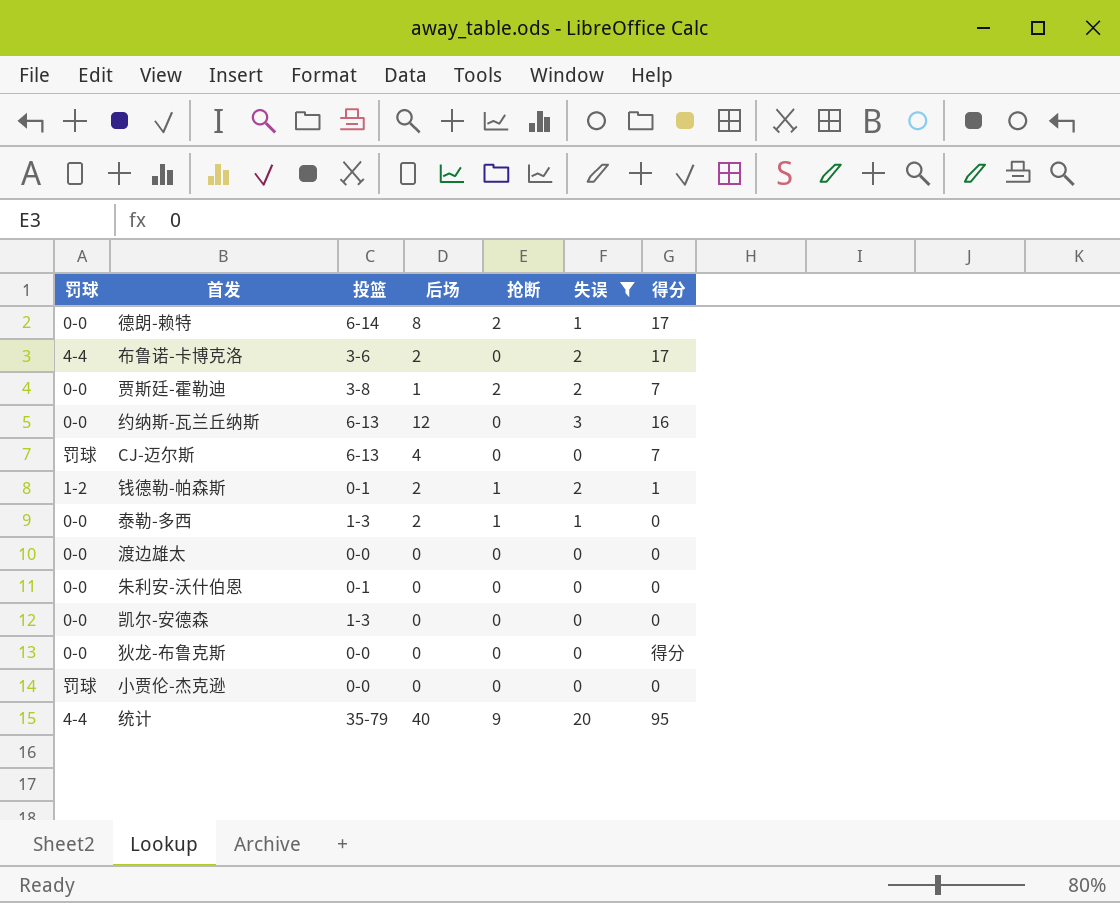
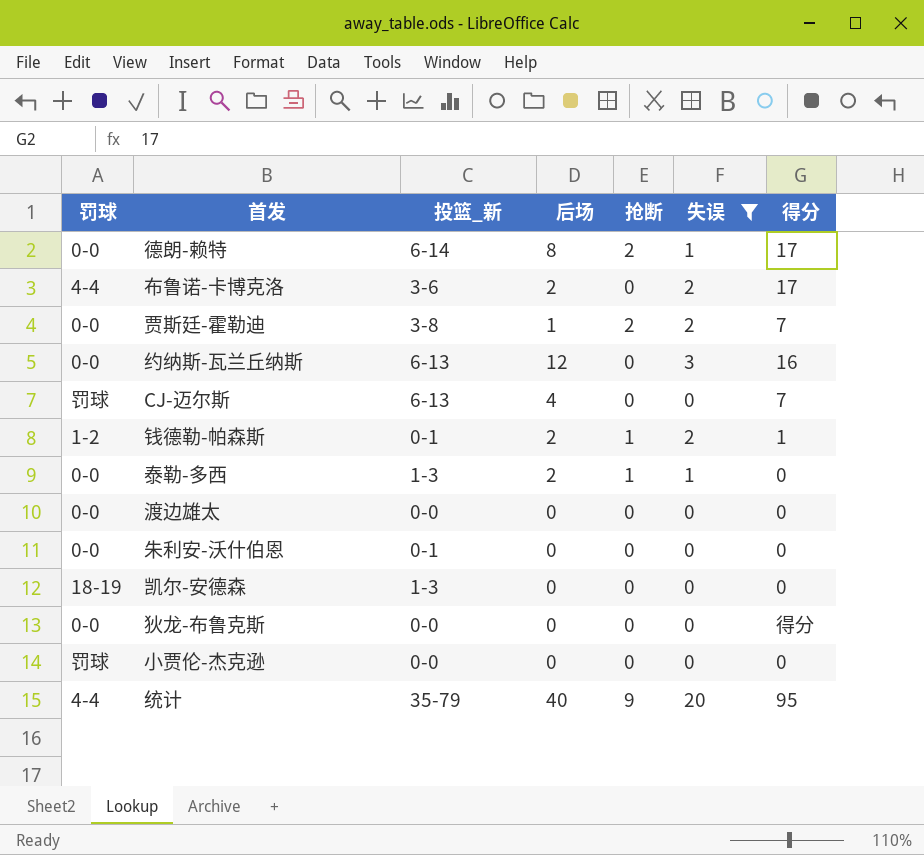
column name: 投篮 -> 投篮_新
凯尔-安德森 | 罚球: 0-0 -> 18-19

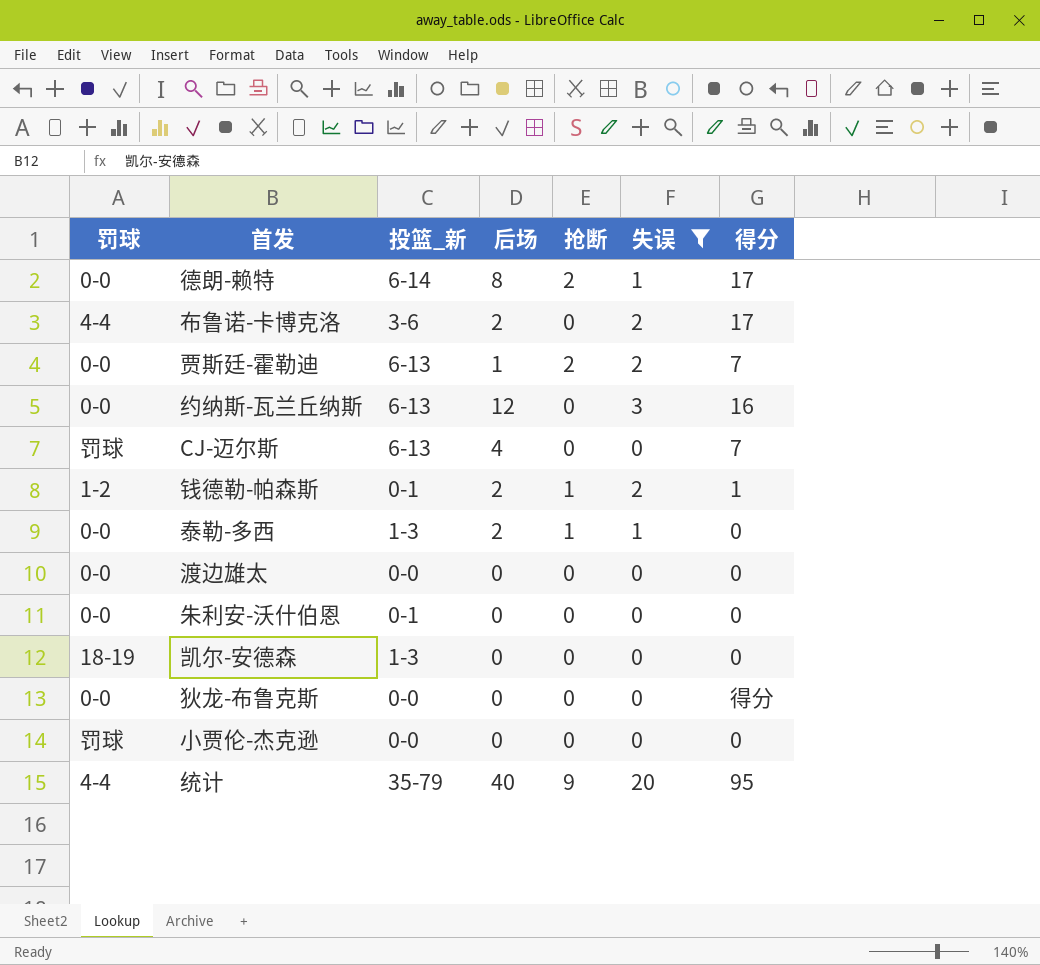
贾斯廷-霍勒迪 | 投篮_新: 3-8 -> 6-13

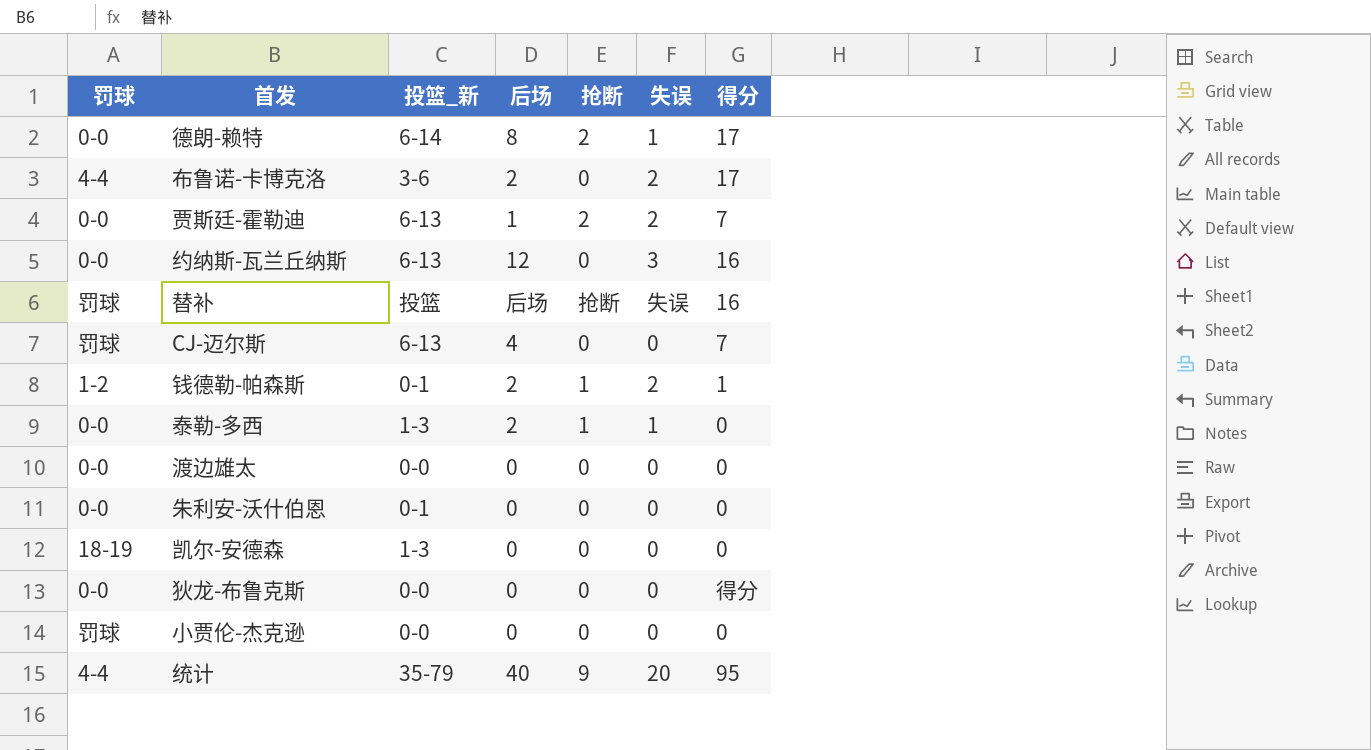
filter: 失误 != 失误 -> none

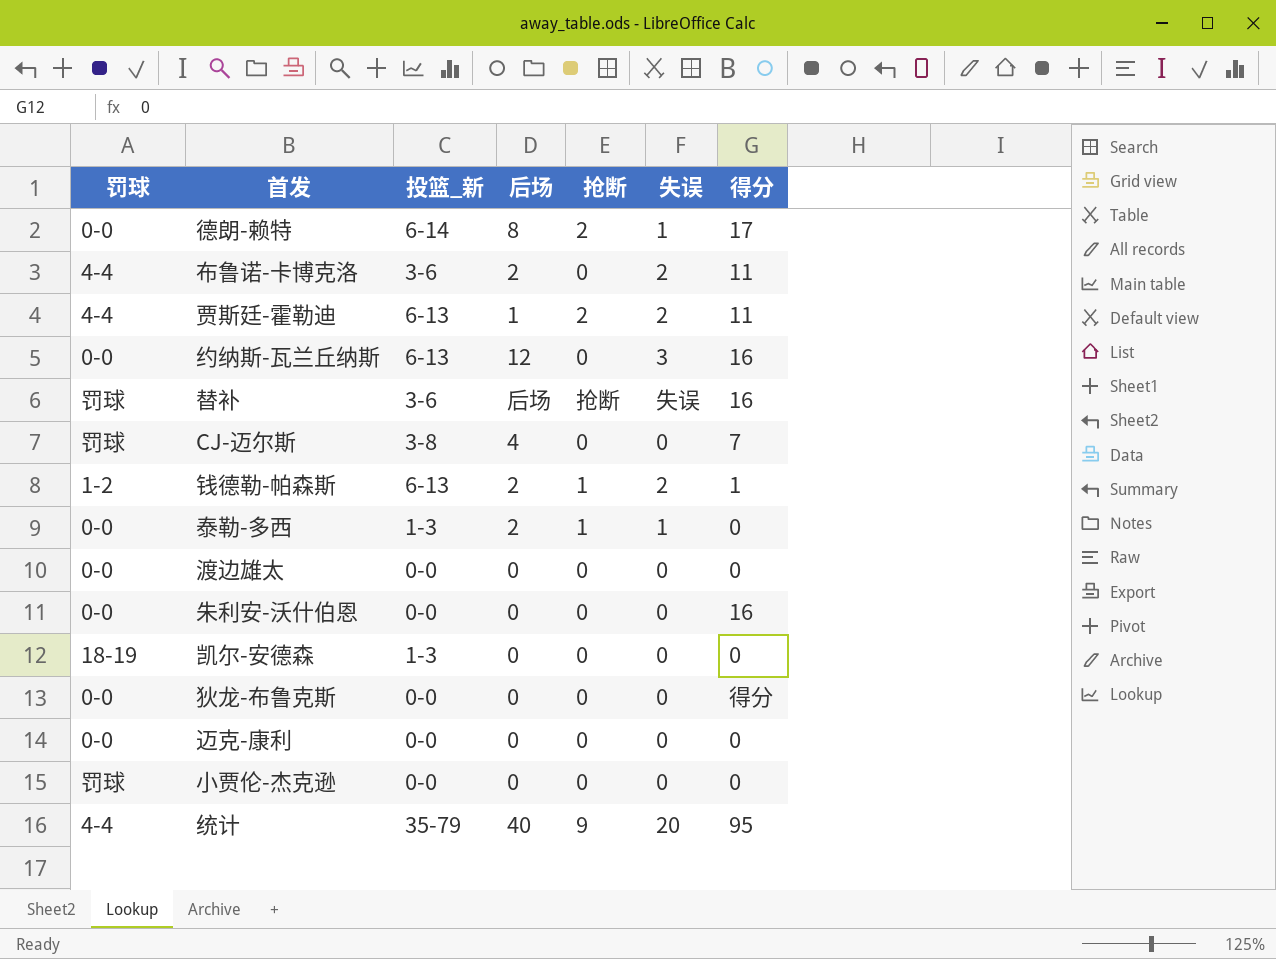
布鲁诺-卡博克洛 | 得分: 17 -> 11
贾斯廷-霍勒迪 | 罚球: 0-0 -> 4-4
贾斯廷-霍勒迪 | 得分: 7 -> 11
替补 | 投篮_新: 投篮 -> 3-6
CJ-迈尔斯 | 投篮_新: 6-13 -> 3-8
钱德勒-帕森斯 | 投篮_新: 0-1 -> 6-13
朱利安-沃什伯恩 | 投篮_新: 0-1 -> 0-0
朱利安-沃什伯恩 | 得分: 0 -> 16
row 迈克-康利: none -> 0-0 | 0-0 | 0 | 0 | 0 | 0

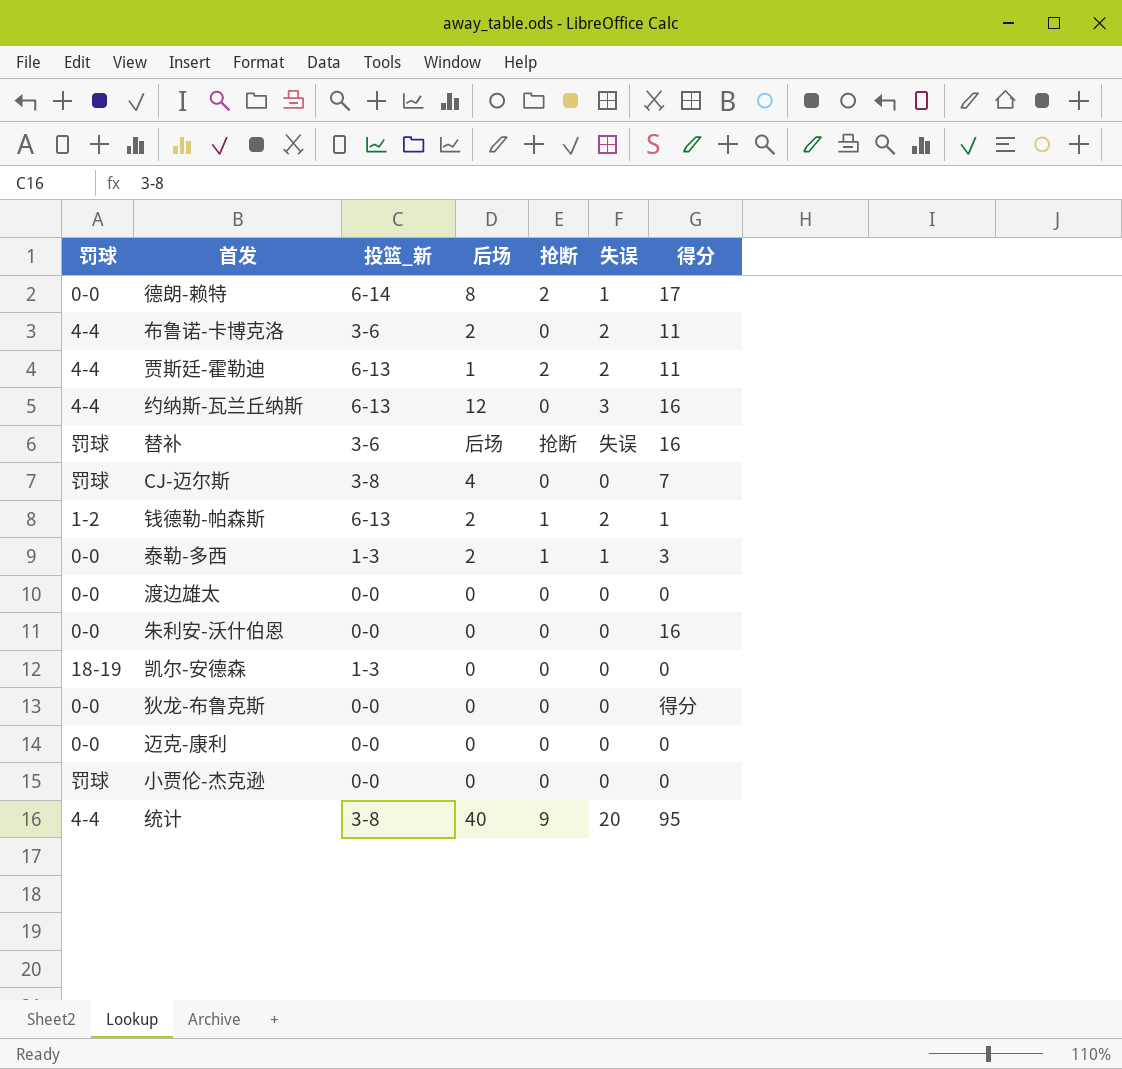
约纳斯-瓦兰丘纳斯 | 罚球: 0-0 -> 4-4
泰勒-多西 | 得分: 0 -> 3
统计 | 投篮_新: 35-79 -> 3-8

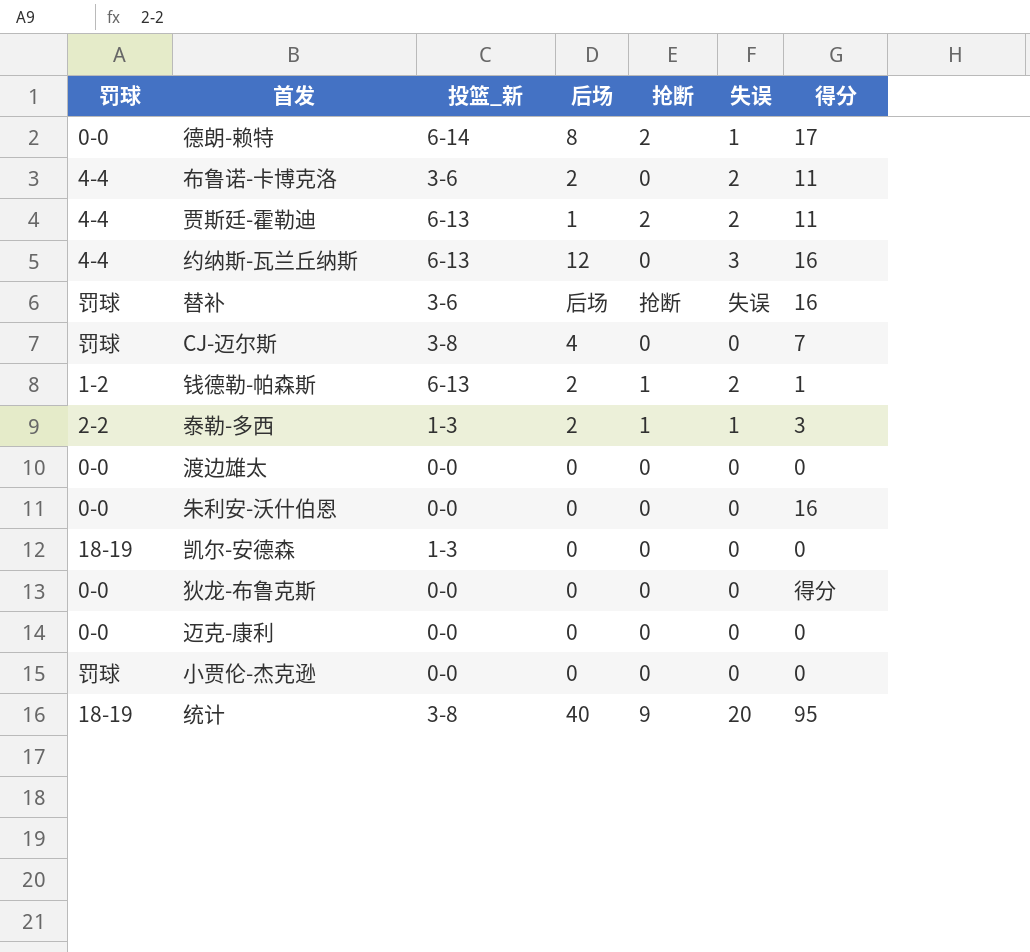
泰勒-多西 | 罚球: 0-0 -> 2-2
统计 | 罚球: 4-4 -> 18-19

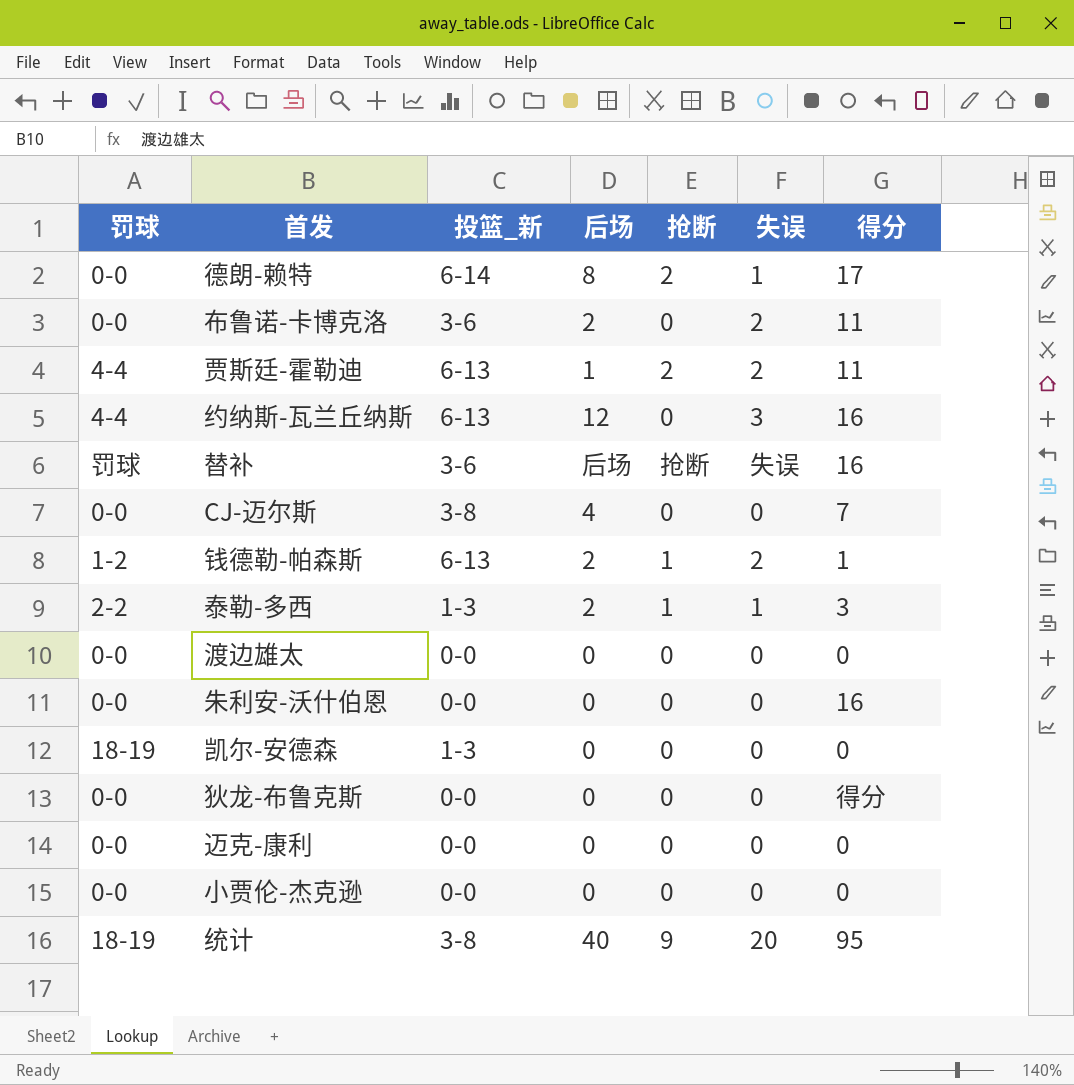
布鲁诺-卡博克洛 | 罚球: 4-4 -> 0-0
CJ-迈尔斯 | 罚球: 罚球 -> 0-0
小贾伦-杰克逊 | 罚球: 罚球 -> 0-0

